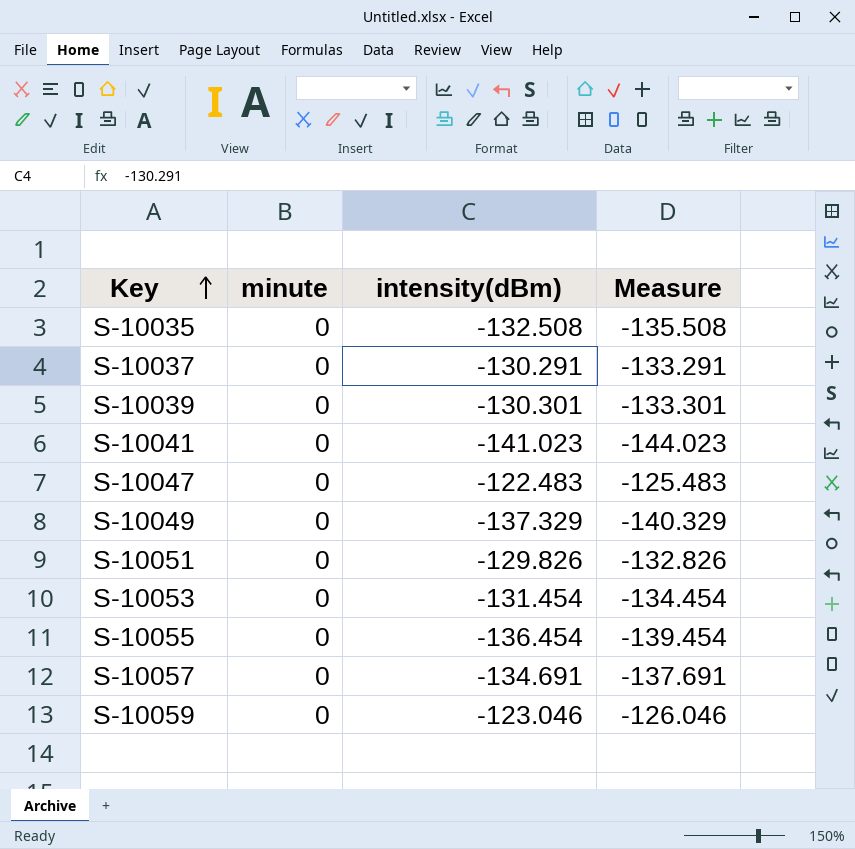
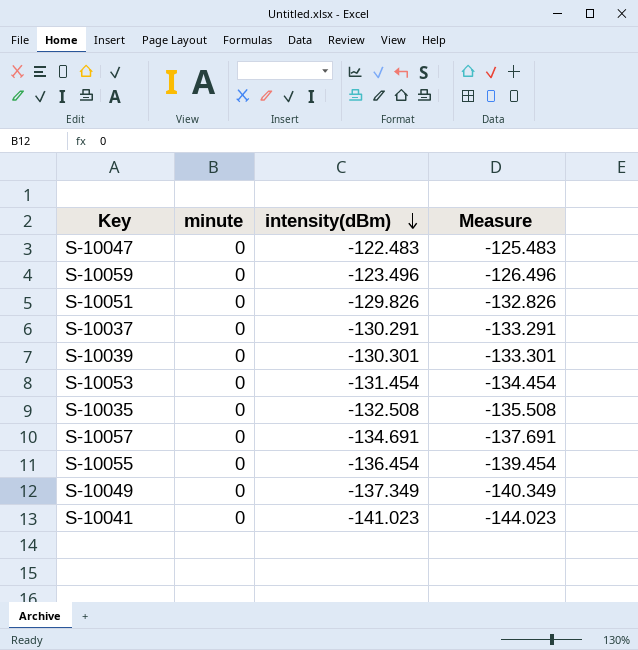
row order: Key ascending -> intensity(dBm) descending
S-10059 | intensity(dBm): -123.046 -> -123.496
S-10059 | Measure: -126.046 -> -126.496
S-10049 | intensity(dBm): -137.329 -> -137.349
S-10049 | Measure: -140.329 -> -140.349

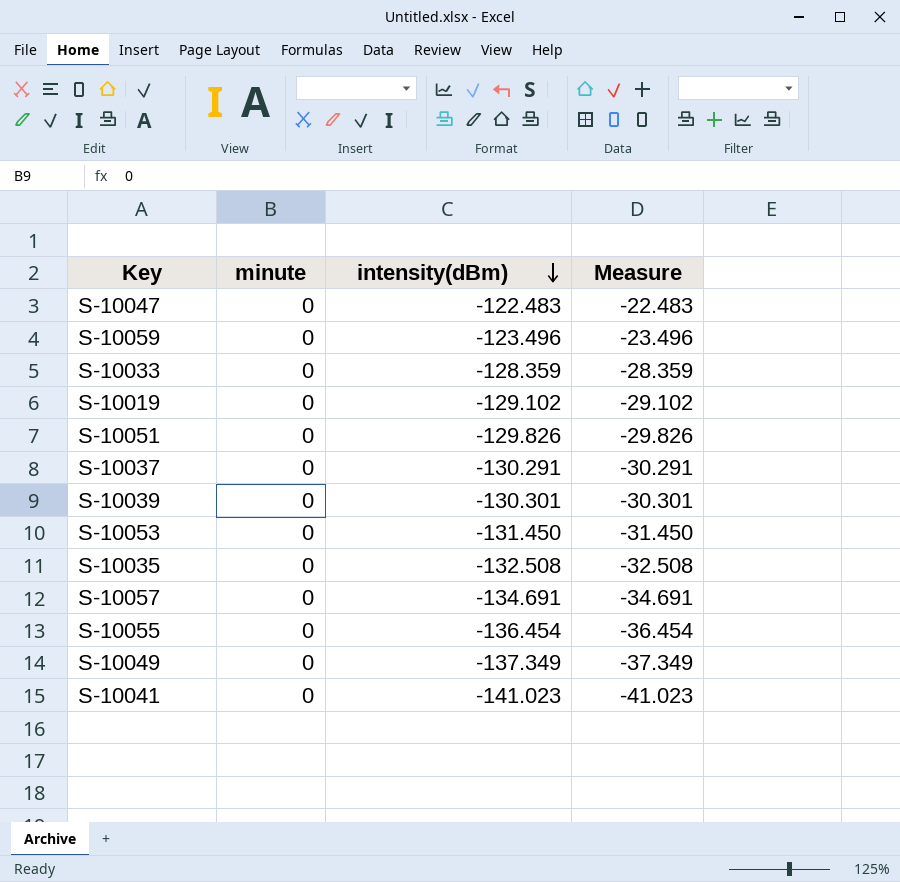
column Measure | formula: [intensity(dBm)] - 3 -> [intensity(dBm)] + 100
row S-10033: none -> 0 | -128.359 | -28.359
row S-10019: none -> 0 | -129.102 | -29.102
S-10053 | intensity(dBm): -131.454 -> -131.450

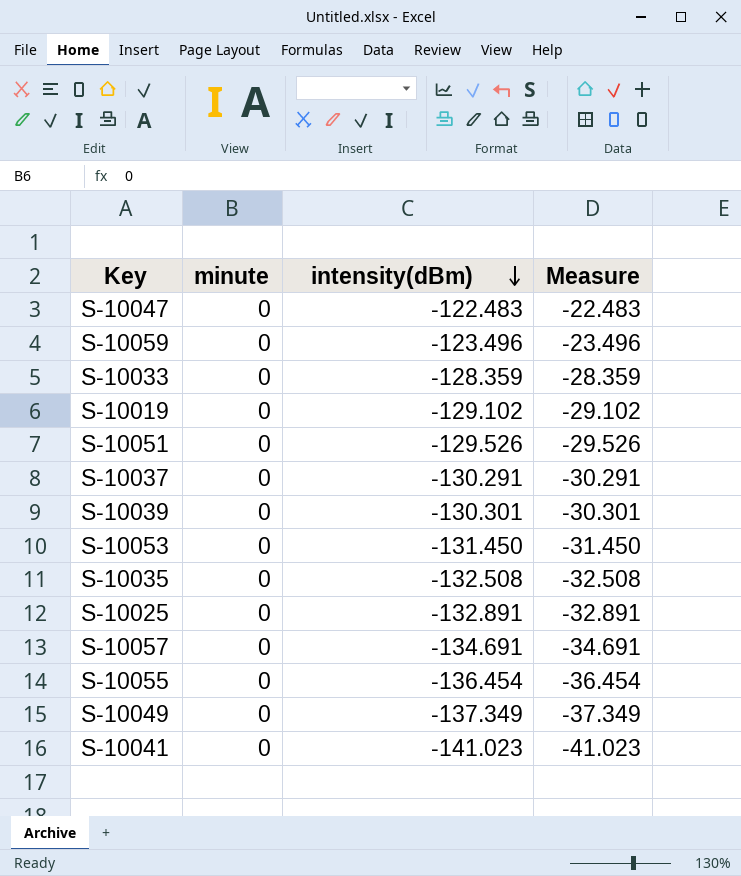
S-10051 | intensity(dBm): -129.826 -> -129.526
S-10051 | Measure: -29.826 -> -29.526
row S-10025: none -> 0 | -132.891 | -32.891

